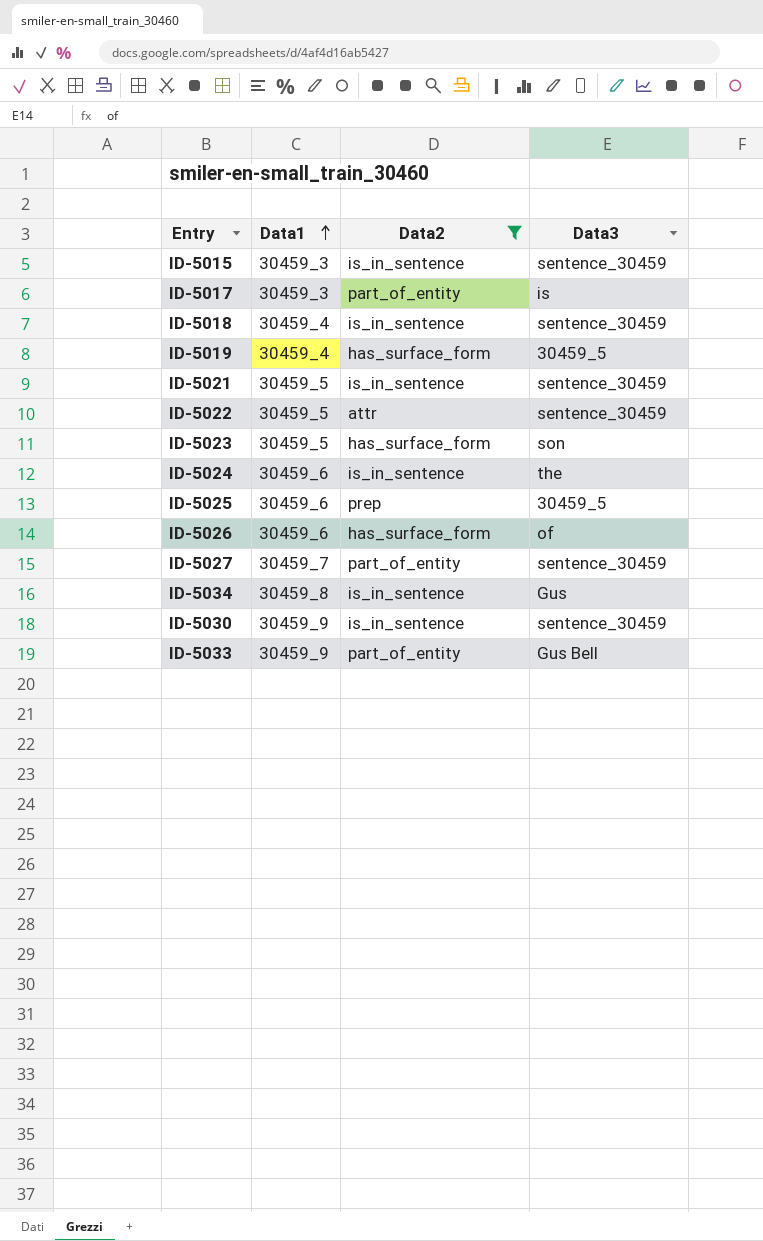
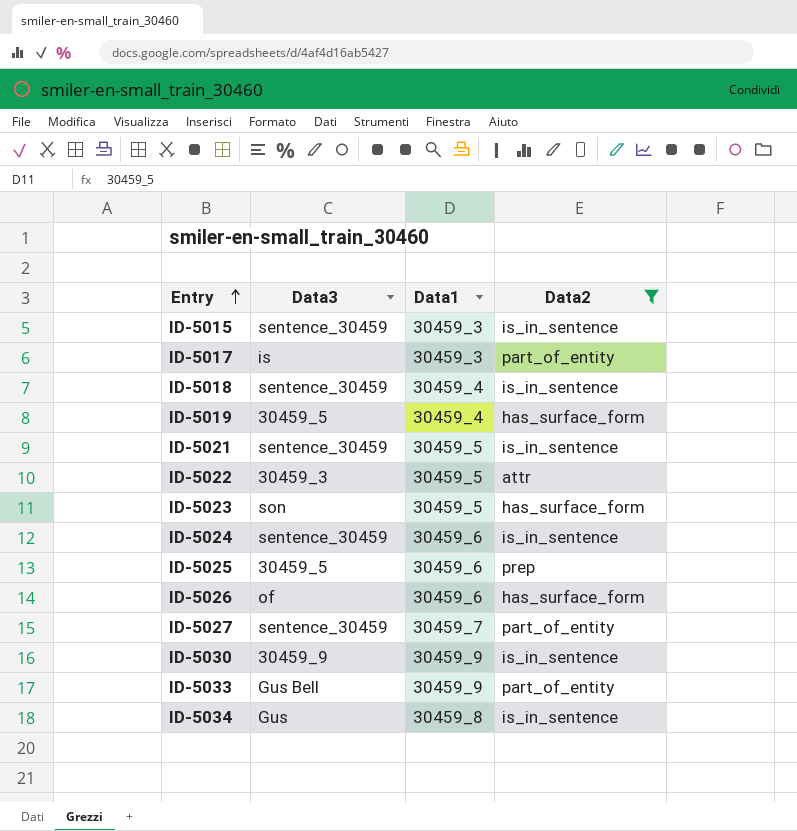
row order: Data1 ascending -> Entry ascending
column Data3 | position: 4 -> 2
ID-5022 | Data3: sentence_30459 -> 30459_3
ID-5024 | Data3: the -> sentence_30459
ID-5030 | Data3: sentence_30459 -> 30459_9

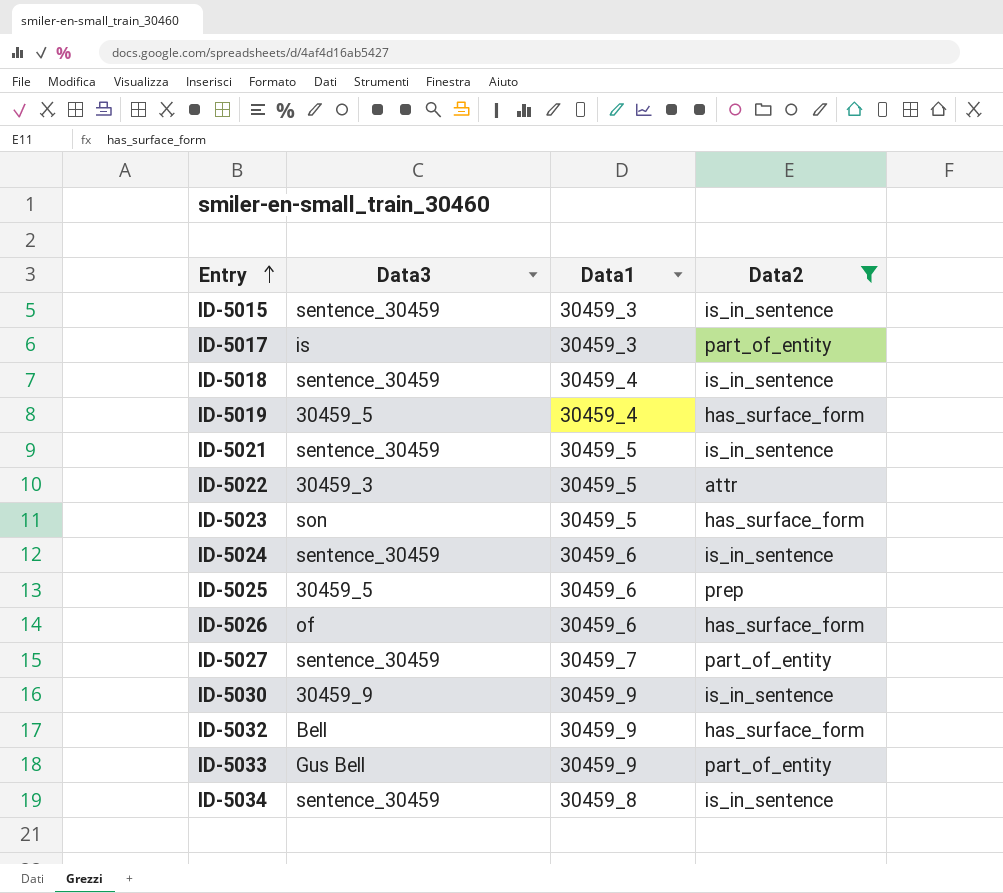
row ID-5032: none -> Bell | 30459_9 | has_surface_form
ID-5034 | Data3: Gus -> sentence_30459

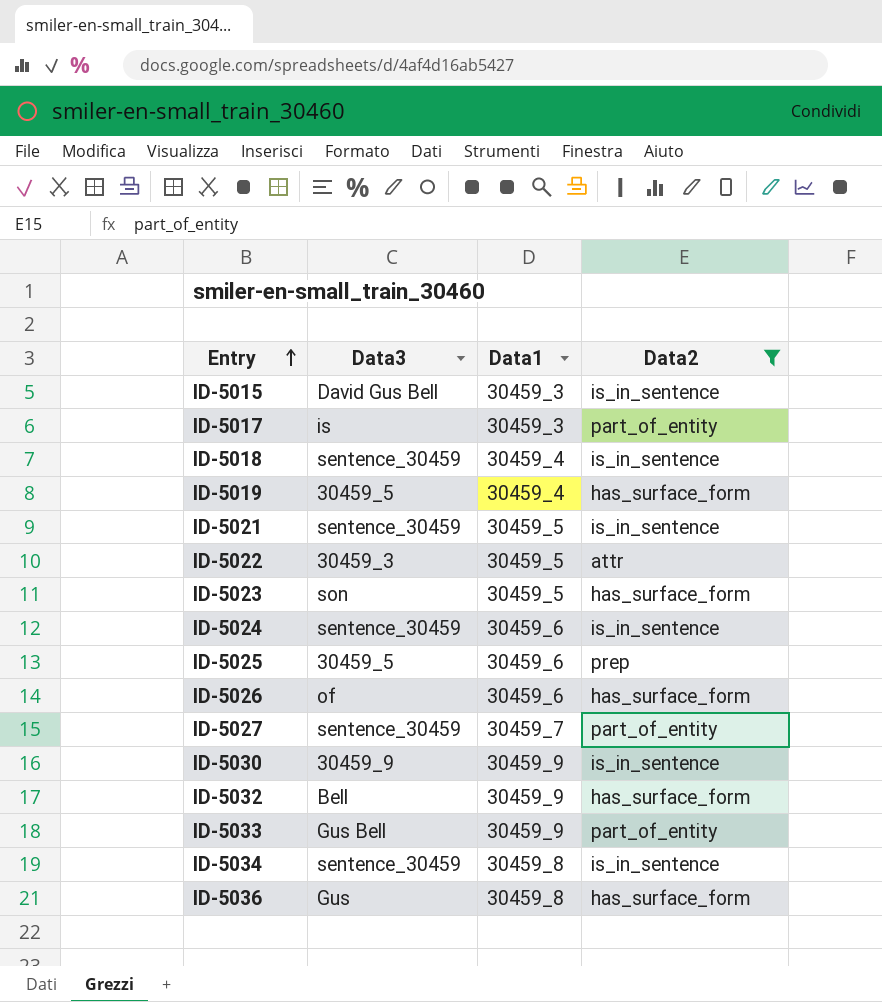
ID-5015 | Data3: sentence_30459 -> David Gus Bell
row ID-5036: none -> Gus | 30459_8 | has_surface_form

